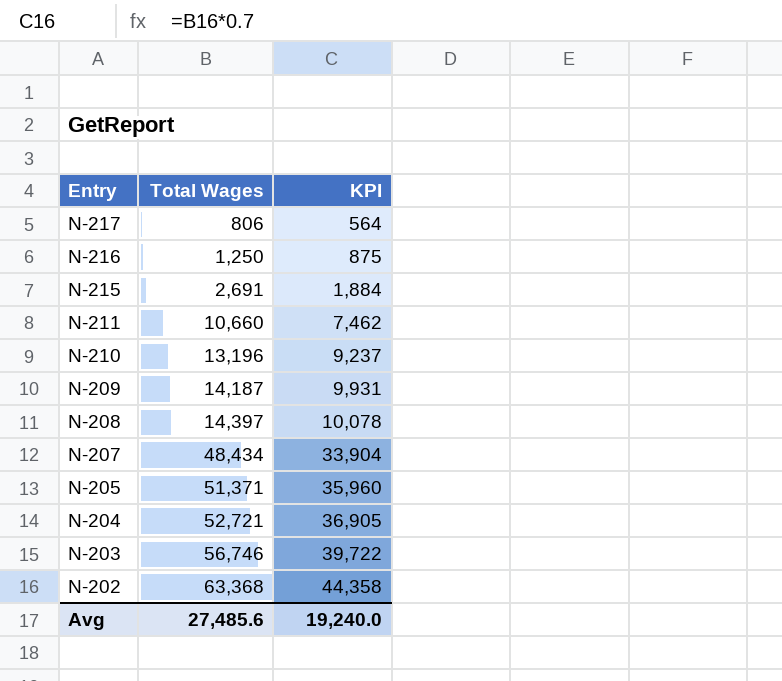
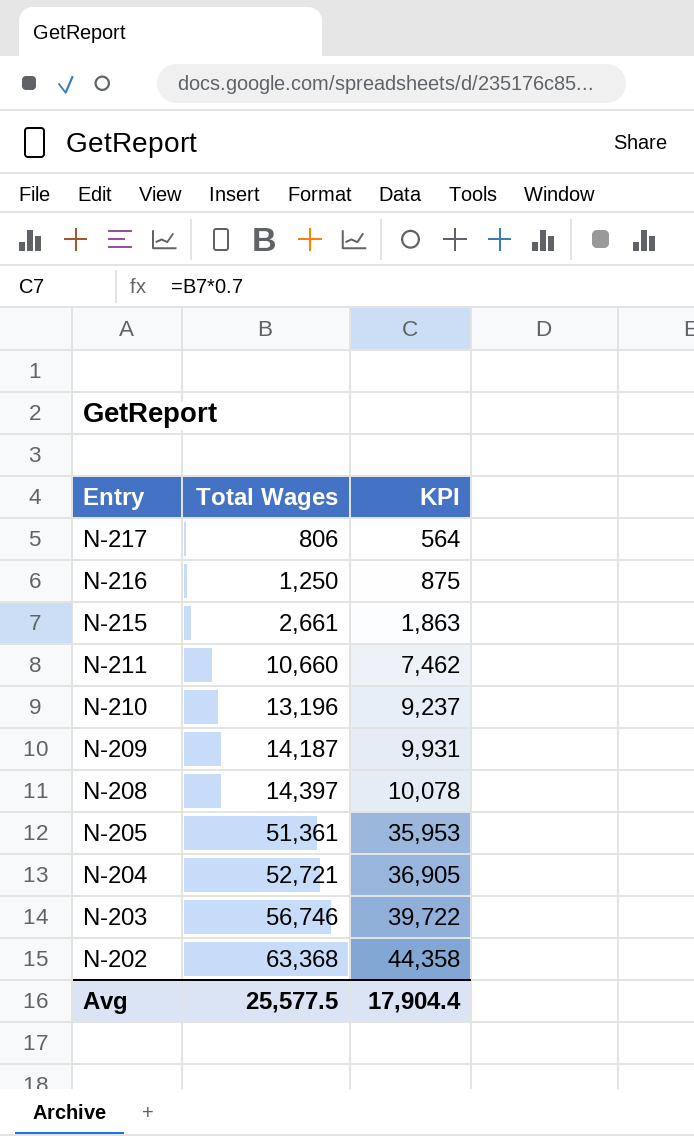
row N-207: 48,434 | 33,904 -> none
N-215 | Total Wages: 2,691 -> 2,661
N-215 | KPI: 1,884 -> 1,863
N-205 | Total Wages: 51,371 -> 51,361
N-205 | KPI: 35,960 -> 35,953
Avg | Total Wages: 27,485.6 -> 25,577.5
Avg | KPI: 19,240.0 -> 17,904.4

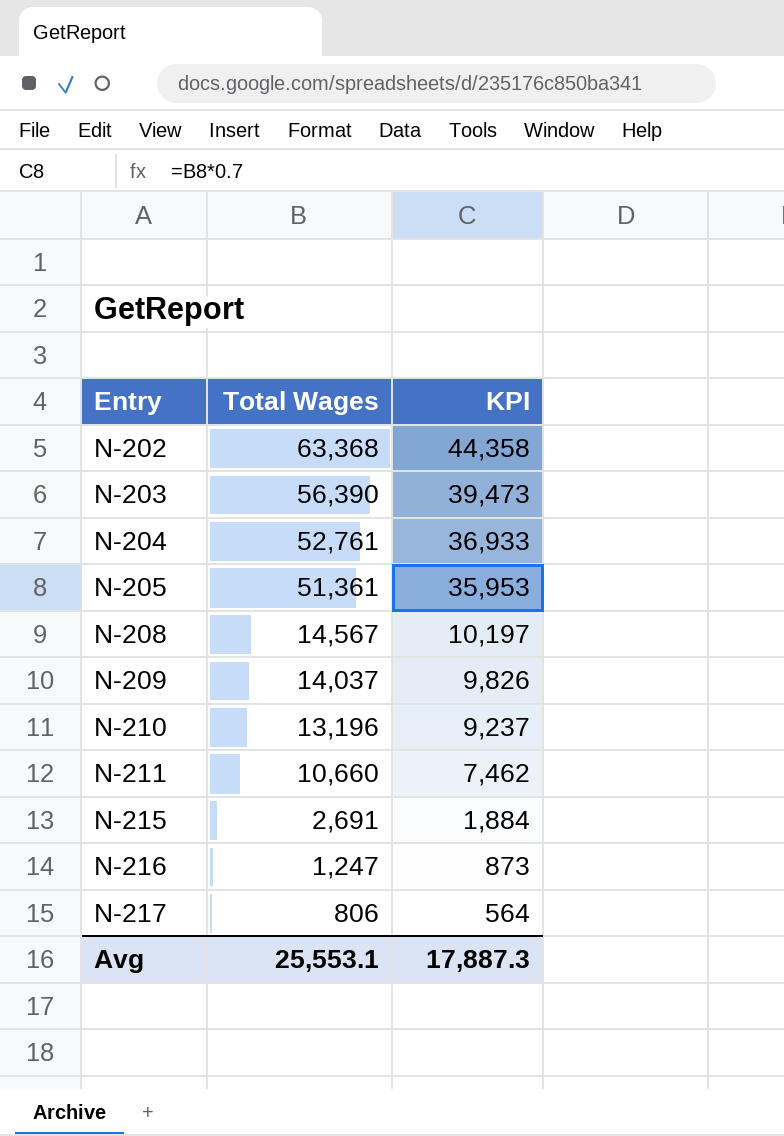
row order: Entry descending -> Entry ascending
N-203 | Total Wages: 56,746 -> 56,390
N-203 | KPI: 39,722 -> 39,473
N-204 | Total Wages: 52,721 -> 52,761
N-204 | KPI: 36,905 -> 36,933
N-208 | Total Wages: 14,397 -> 14,567
N-208 | KPI: 10,078 -> 10,197
N-209 | Total Wages: 14,187 -> 14,037
N-209 | KPI: 9,931 -> 9,826
N-215 | Total Wages: 2,661 -> 2,691
N-215 | KPI: 1,863 -> 1,884
N-216 | Total Wages: 1,250 -> 1,247
N-216 | KPI: 875 -> 873
Avg | Total Wages: 25,577.5 -> 25,553.1
Avg | KPI: 17,904.4 -> 17,887.3

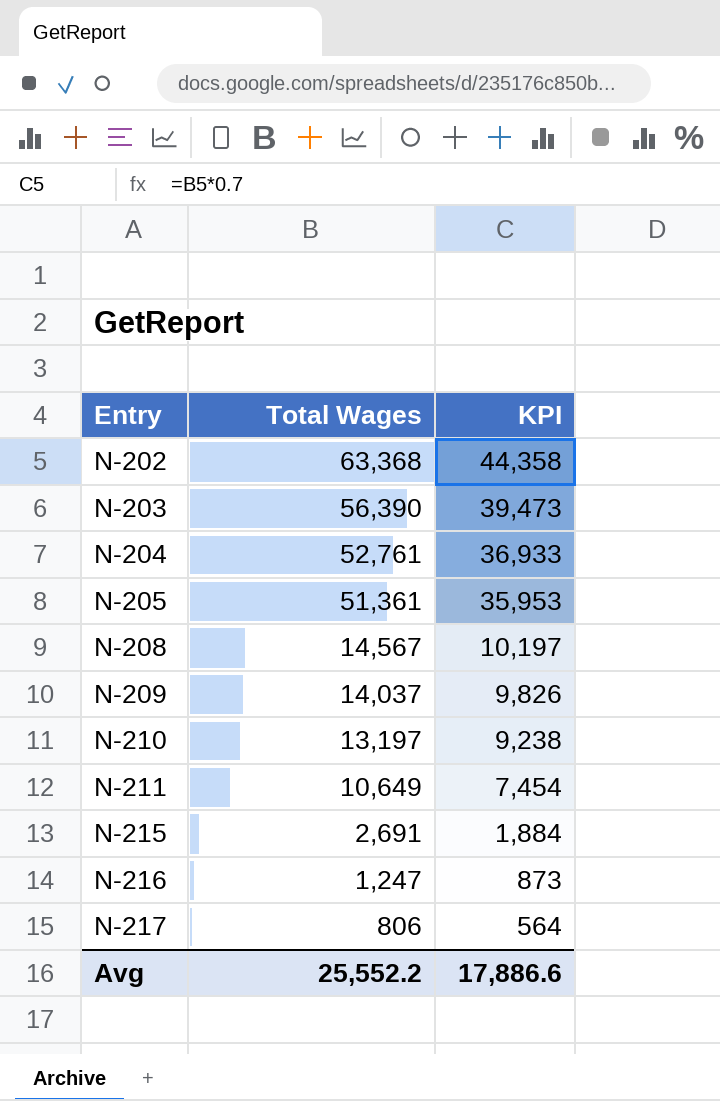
N-210 | Total Wages: 13,196 -> 13,197
N-210 | KPI: 9,237 -> 9,238
N-211 | Total Wages: 10,660 -> 10,649
N-211 | KPI: 7,462 -> 7,454
Avg | Total Wages: 25,553.1 -> 25,552.2
Avg | KPI: 17,887.3 -> 17,886.6

